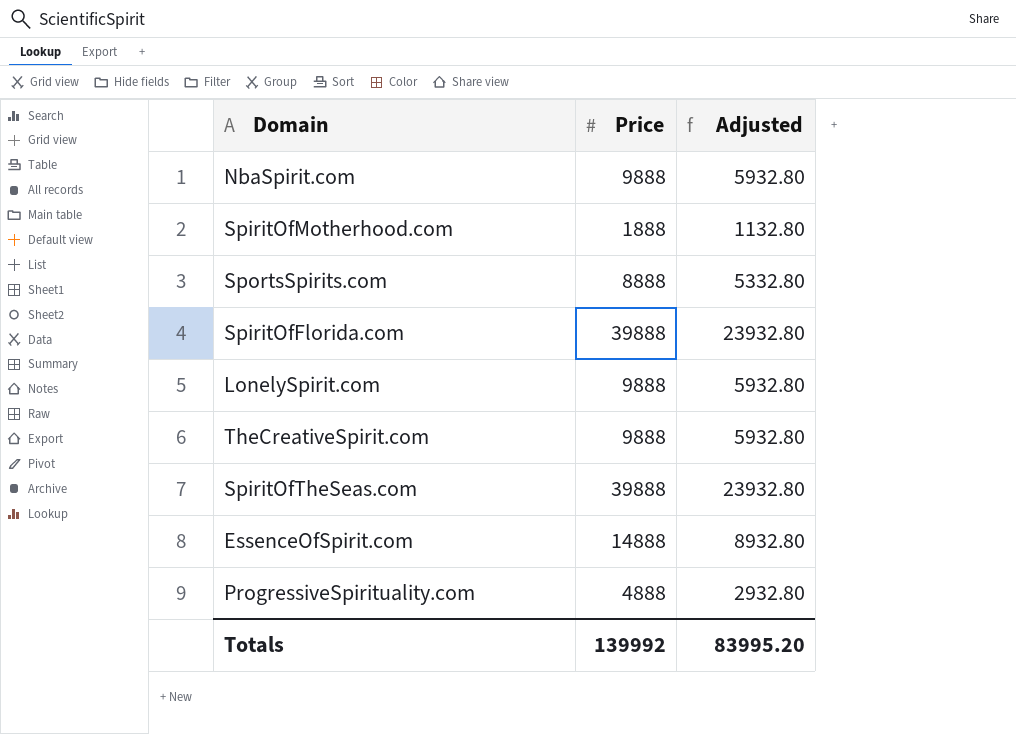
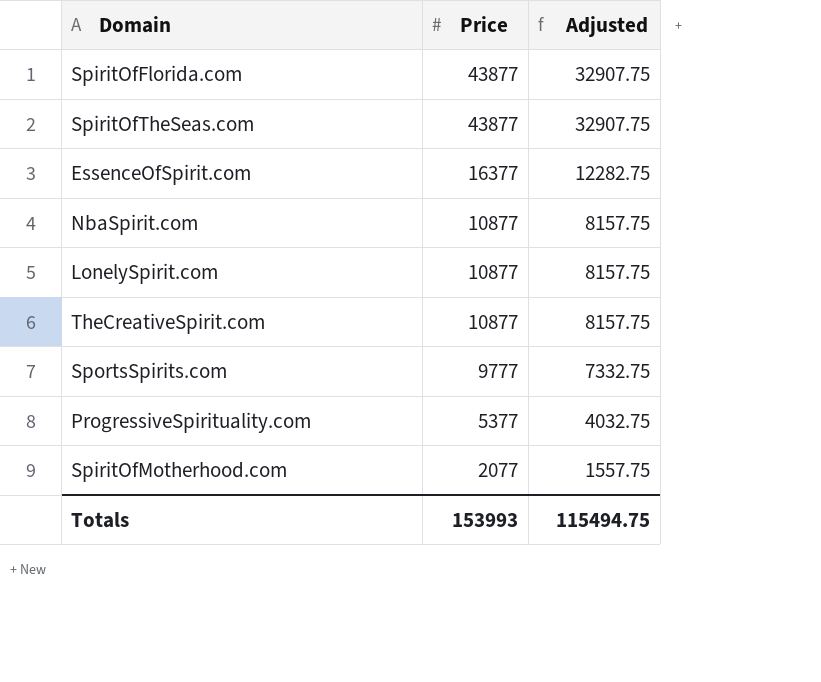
row order: none -> Price descending
column Adjusted | formula: [Price] * 0.6 -> [Price] * 0.75
SpiritOfFlorida.com | Price: 39888 -> 43877
SpiritOfTheSeas.com | Price: 39888 -> 43877
EssenceOfSpirit.com | Price: 14888 -> 16377
NbaSpirit.com | Price: 9888 -> 10877
LonelySpirit.com | Price: 9888 -> 10877
TheCreativeSpirit.com | Price: 9888 -> 10877
SportsSpirits.com | Price: 8888 -> 9777
ProgressiveSpirituality.com | Price: 4888 -> 5377
SpiritOfMotherhood.com | Price: 1888 -> 2077
Totals | Price: 139992 -> 153993
Totals | Adjusted: 83995.20 -> 115494.75

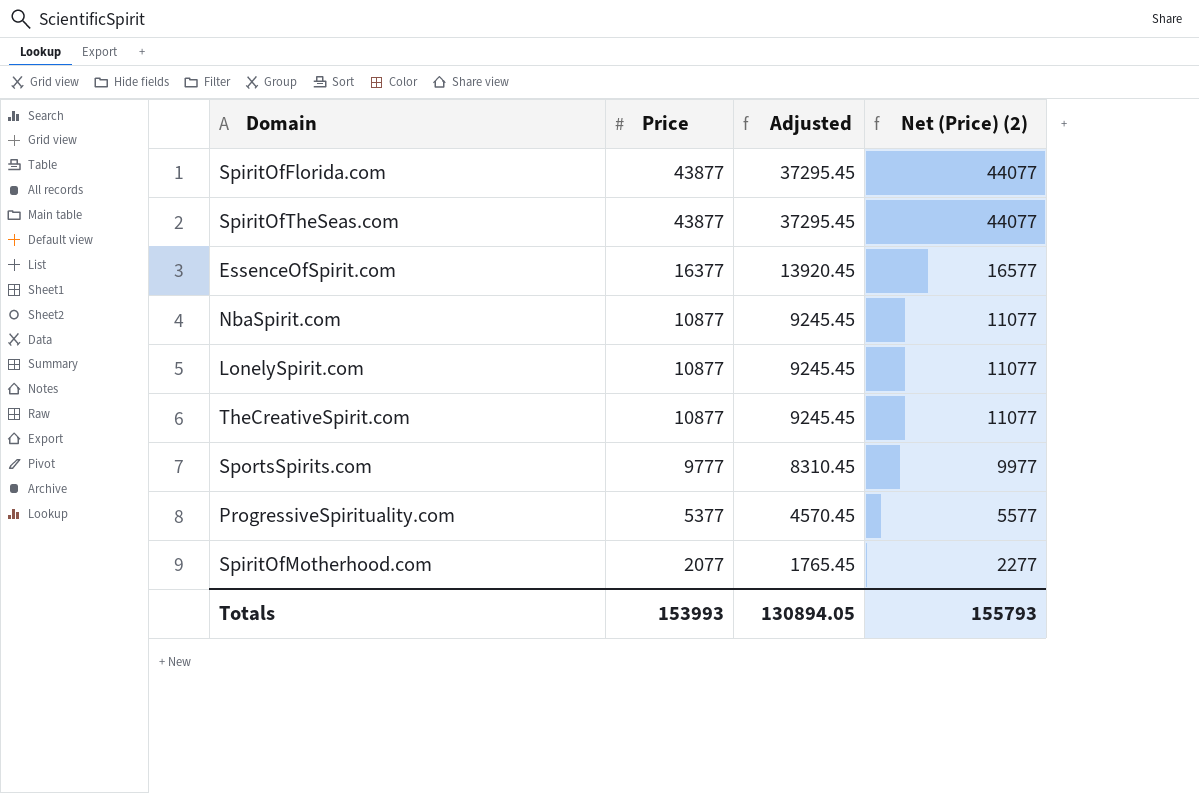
column Adjusted | formula: [Price] * 0.75 -> [Price] * 0.85
column Net (Price) (2) | formula: none -> [Price] + 200
Totals | Adjusted: 115494.75 -> 130894.05

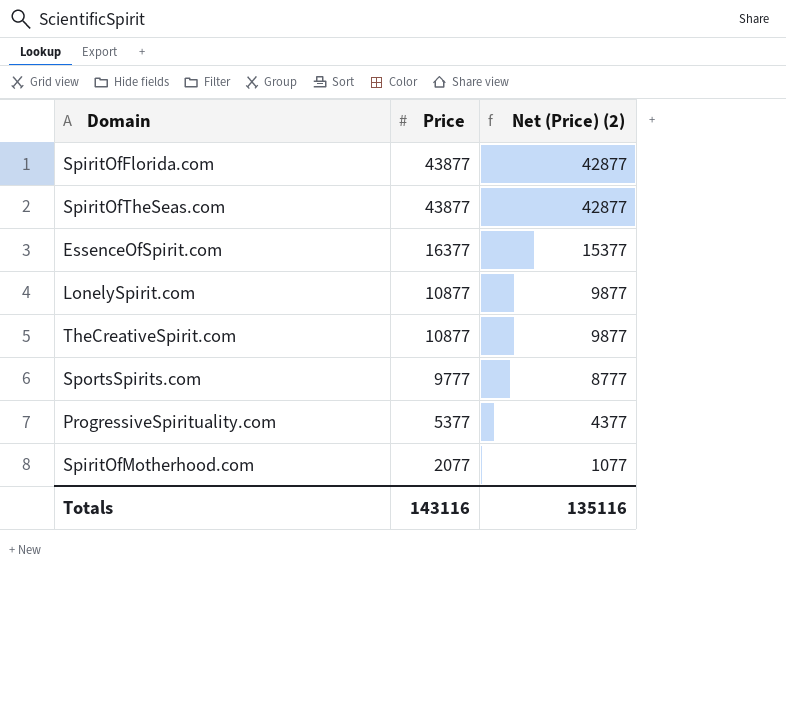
column Adjusted | formula: [Price] * 0.85 -> none
column Net (Price) (2) | formula: [Price] + 200 -> [Price] - 1000
row NbaSpirit.com: 10877 | 9245.45 | 11077 -> none
Totals | Price: 153993 -> 143116
Totals | Net (Price) (2): 155793 -> 135116

